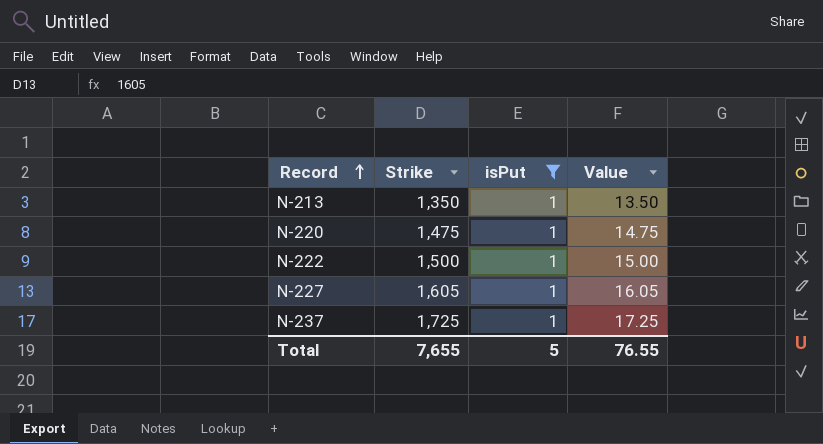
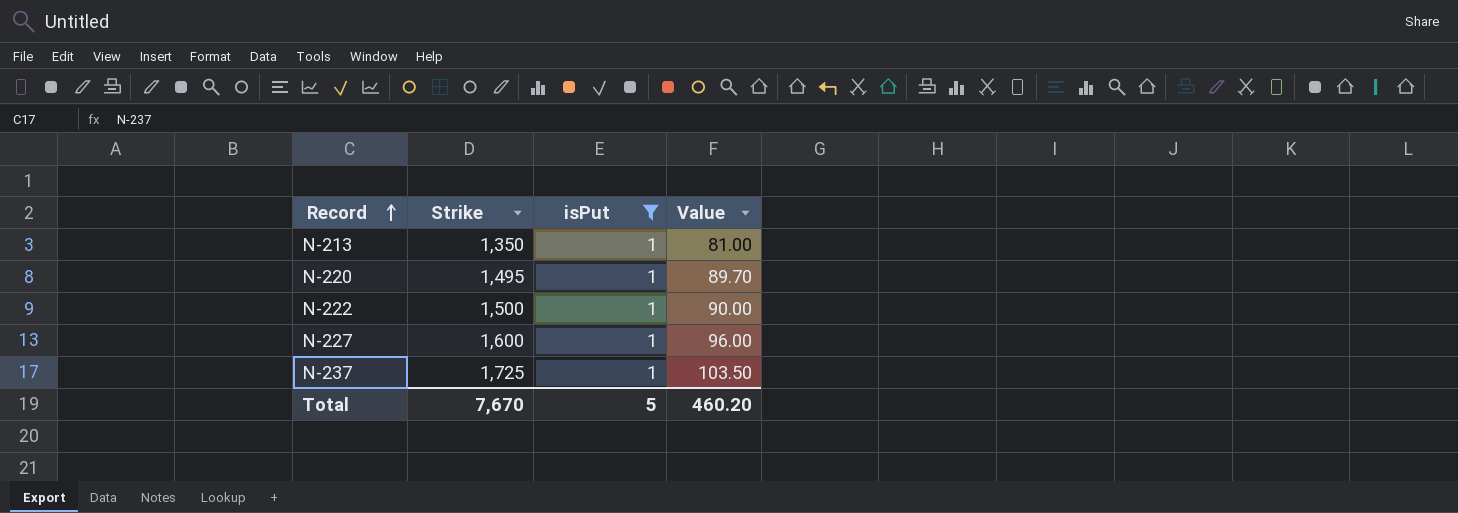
column Value | formula: [Strike] * 0.01 -> [Strike] * 0.06
N-220 | Strike: 1,475 -> 1,495
N-227 | Strike: 1,605 -> 1,600
Total | Strike: 7,655 -> 7,670
Total | Value: 76.55 -> 460.20

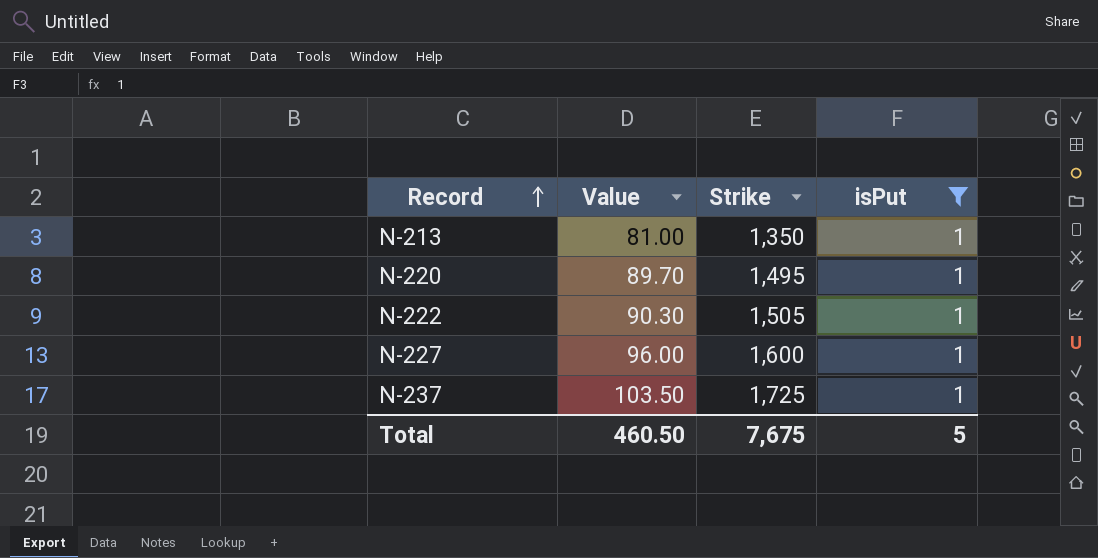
column Value | position: 4 -> 2
N-222 | Value: 90.00 -> 90.30
N-222 | Strike: 1,500 -> 1,505
Total | Value: 460.20 -> 460.50
Total | Strike: 7,670 -> 7,675

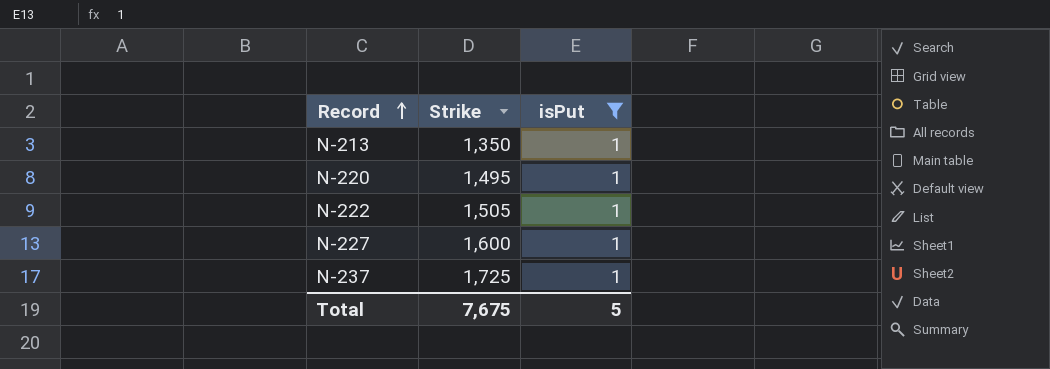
column Value | formula: [Strike] * 0.06 -> none

